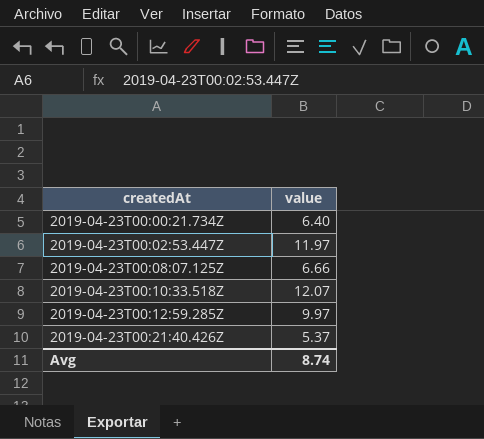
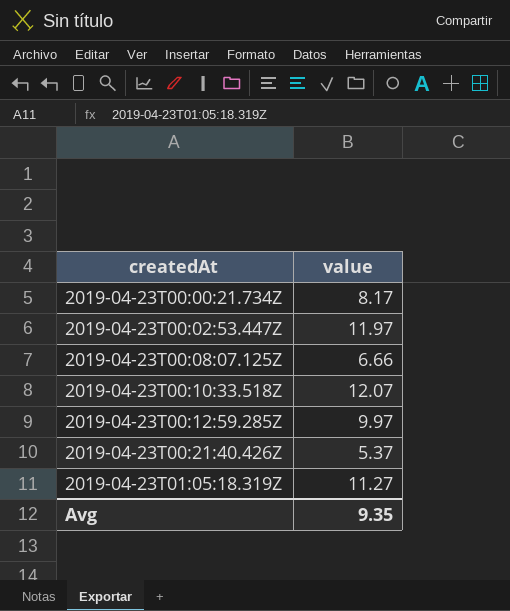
2019-04-23T00:00:21.734Z | value: 6.40 -> 8.17
row 2019-04-23T01:05:18.319Z: none -> 11.27
Avg | value: 8.74 -> 9.35

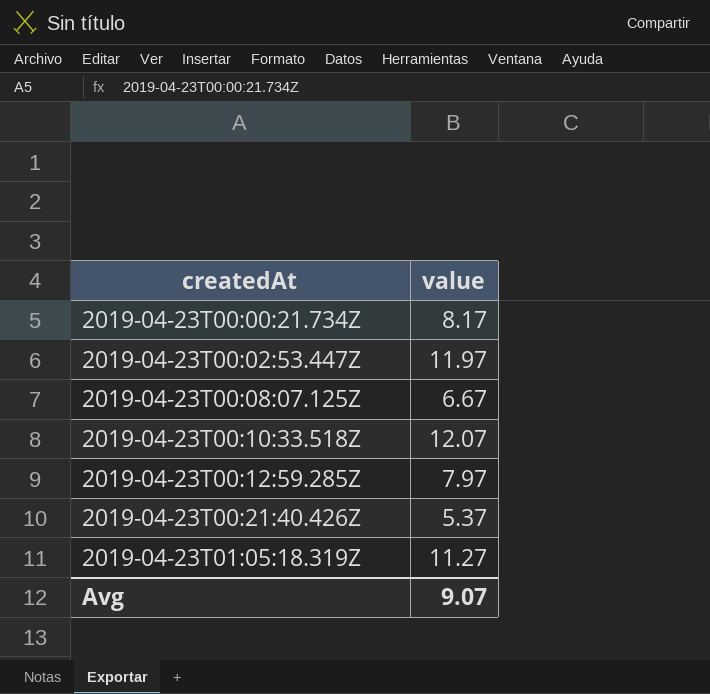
2019-04-23T00:08:07.125Z | value: 6.66 -> 6.67
2019-04-23T00:12:59.285Z | value: 9.97 -> 7.97
Avg | value: 9.35 -> 9.07

